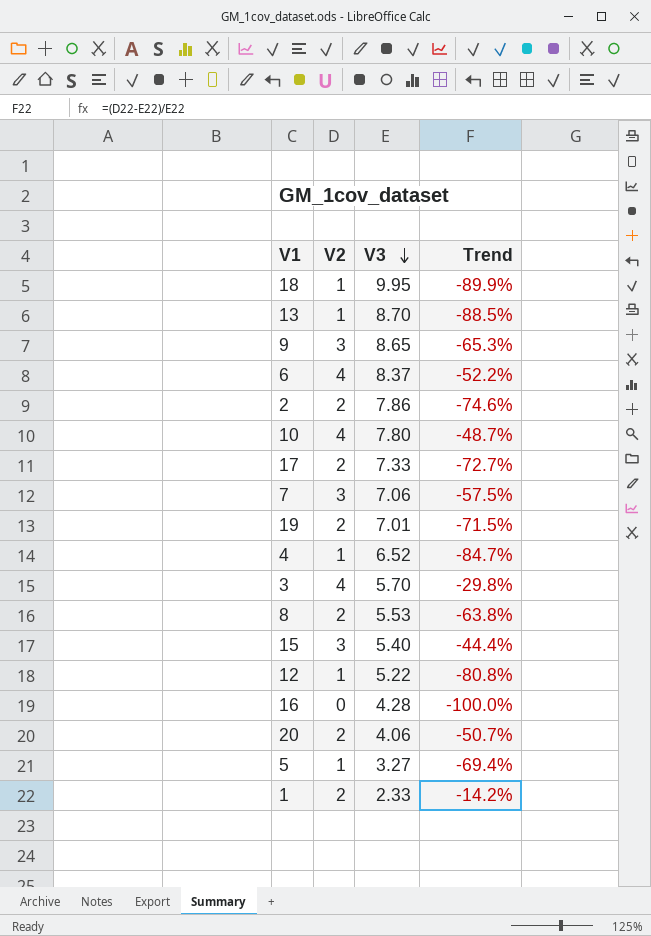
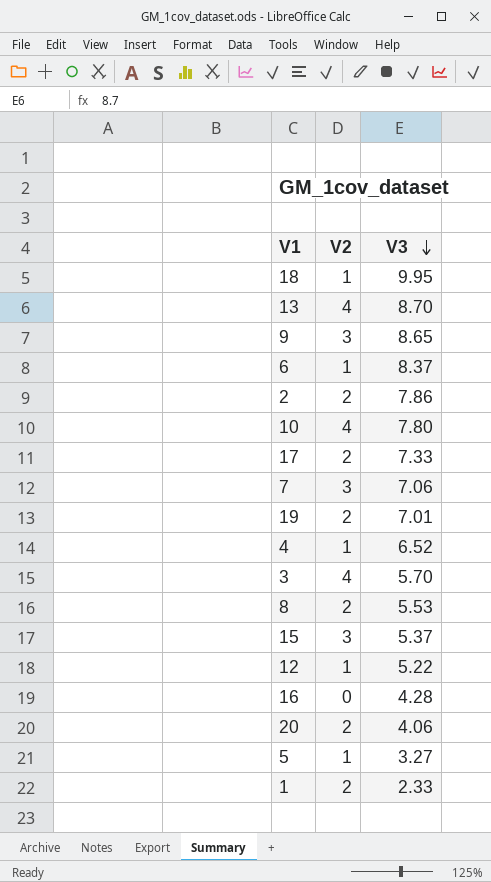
column Trend | formula: ([V2] - [V3]) / [V3] -> none
13 | V2: 1 -> 4
6 | V2: 4 -> 1
15 | V3: 5.40 -> 5.37

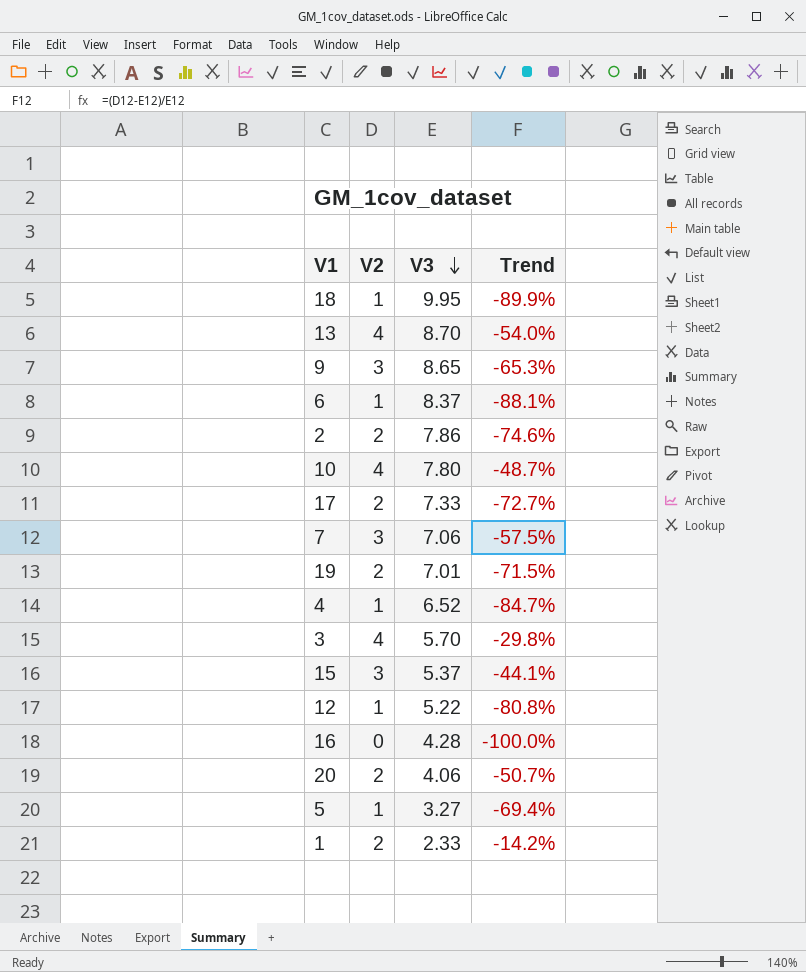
column Trend | formula: none -> ([V2] - [V3]) / [V3]
row 8: 2 | 5.53 -> none

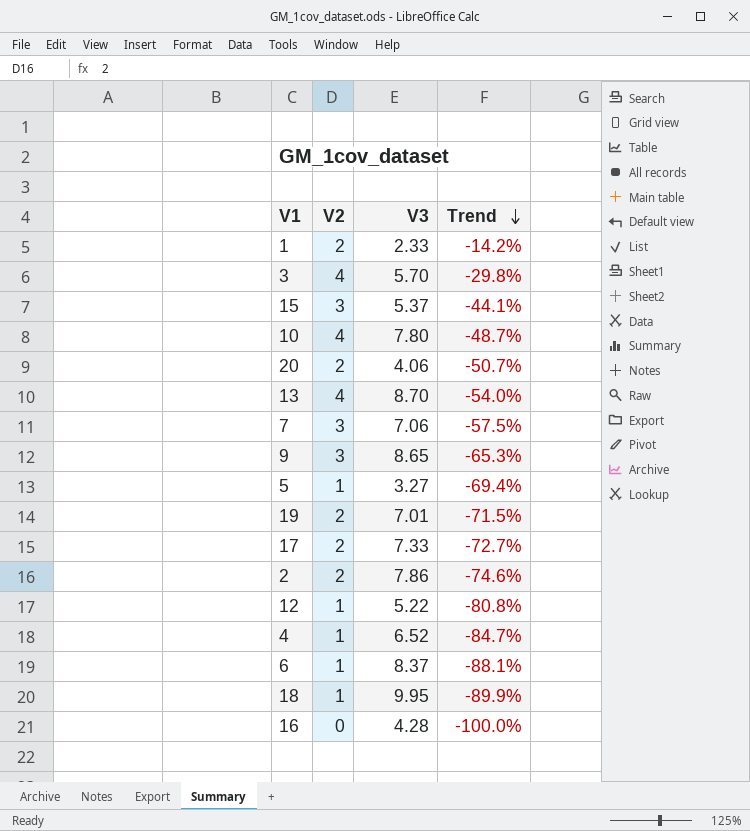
row order: V3 descending -> Trend descending

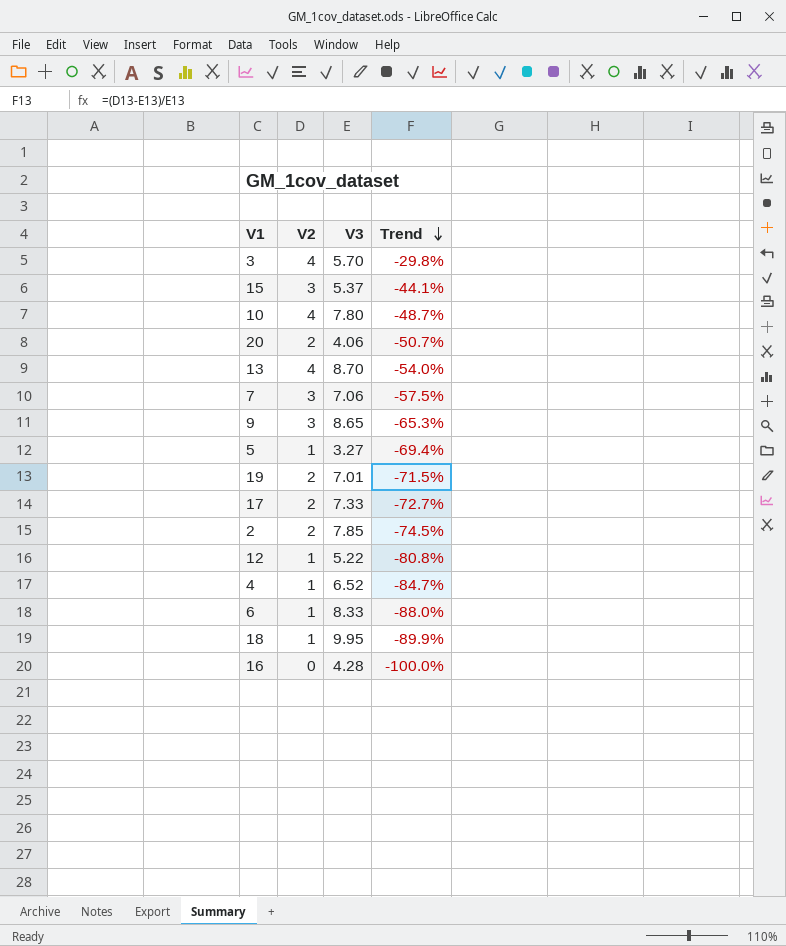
row 1: 2 | 2.33 | -14.2% -> none
2 | V3: 7.86 -> 7.85
2 | Trend: -74.6% -> -74.5%
6 | V3: 8.37 -> 8.33
6 | Trend: -88.1% -> -88.0%

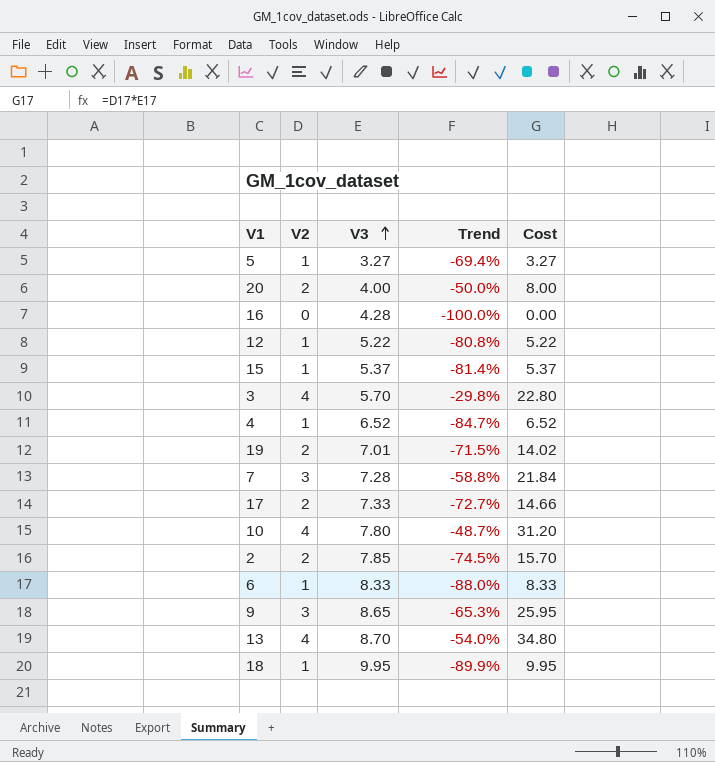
row order: Trend descending -> V3 ascending
column Cost | formula: none -> [V2] * [V3]
20 | V3: 4.06 -> 4.00
20 | Trend: -50.7% -> -50.0%
15 | V2: 3 -> 1
15 | Trend: -44.1% -> -81.4%
7 | V3: 7.06 -> 7.28
7 | Trend: -57.5% -> -58.8%

